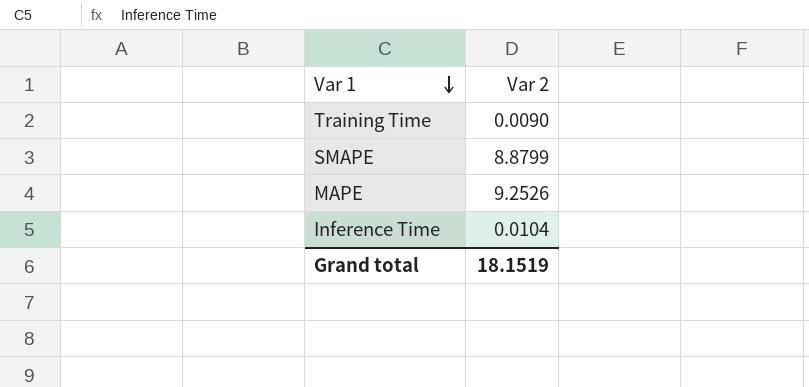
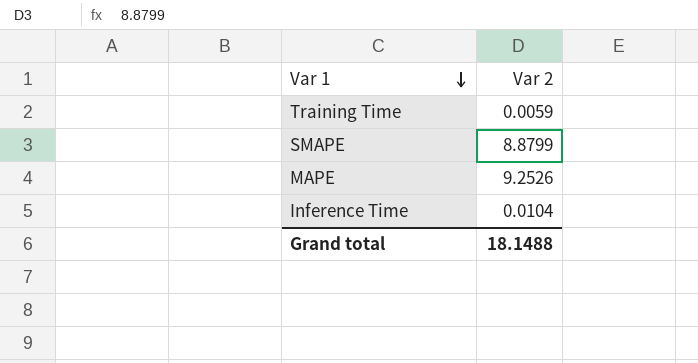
Training Time | Var 2: 0.0090 -> 0.0059
Grand total | Var 2: 18.1519 -> 18.1488

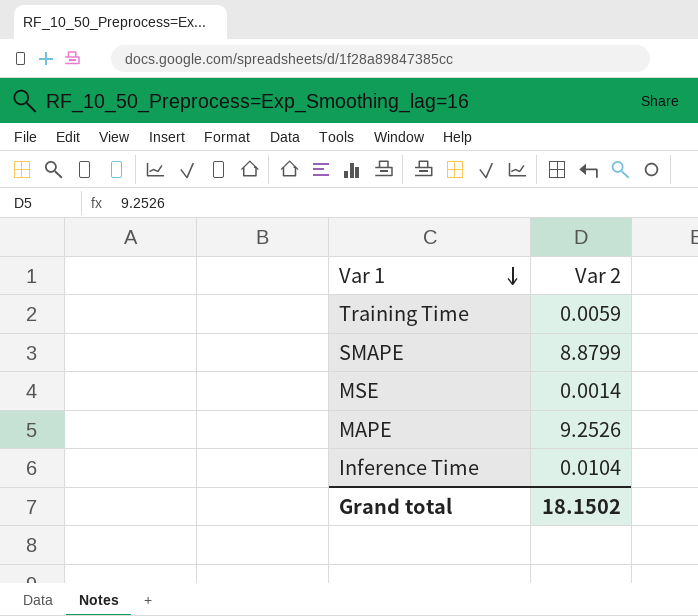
row MSE: none -> 0.0014
Grand total | Var 2: 18.1488 -> 18.1502

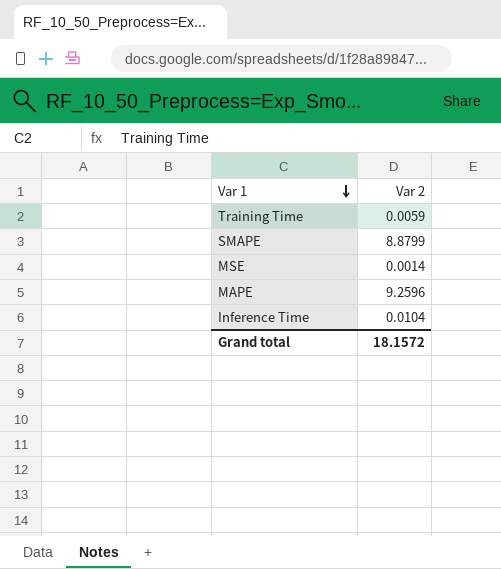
MAPE | Var 2: 9.2526 -> 9.2596
Grand total | Var 2: 18.1502 -> 18.1572

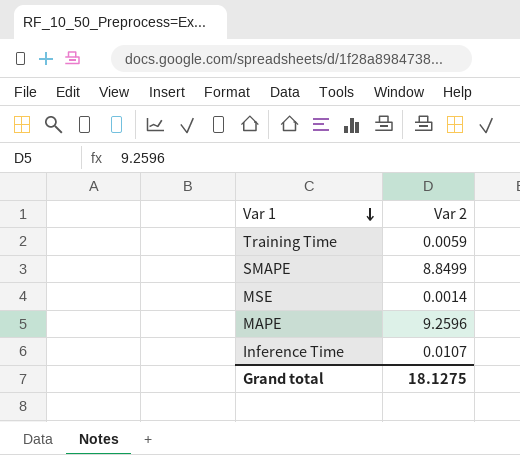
SMAPE | Var 2: 8.8799 -> 8.8499
Inference Time | Var 2: 0.0104 -> 0.0107
Grand total | Var 2: 18.1572 -> 18.1275

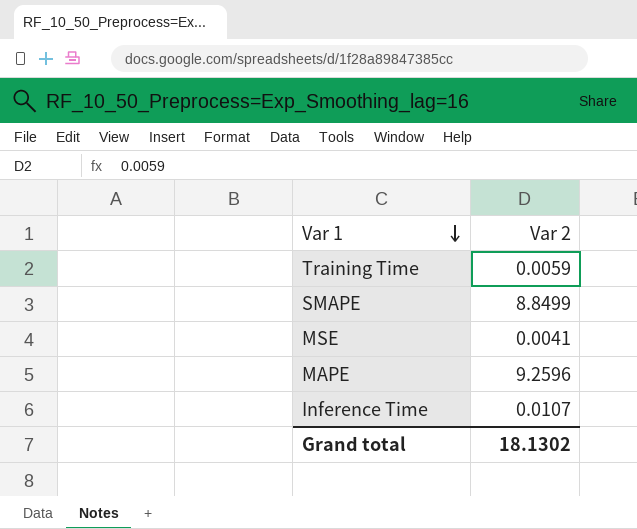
MSE | Var 2: 0.0014 -> 0.0041
Grand total | Var 2: 18.1275 -> 18.1302

